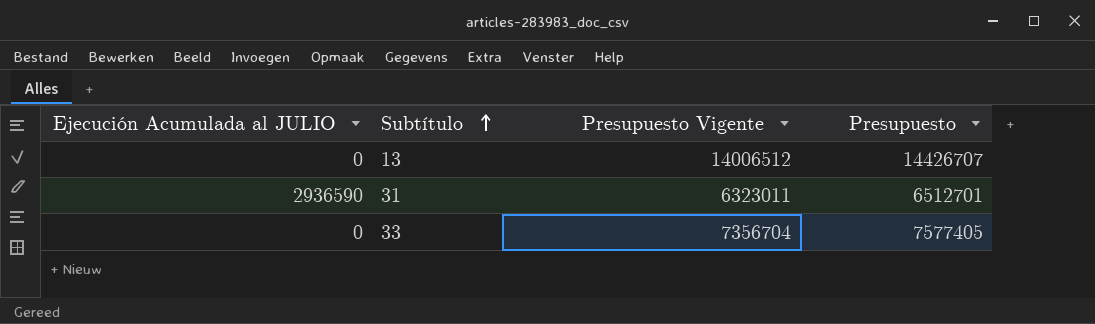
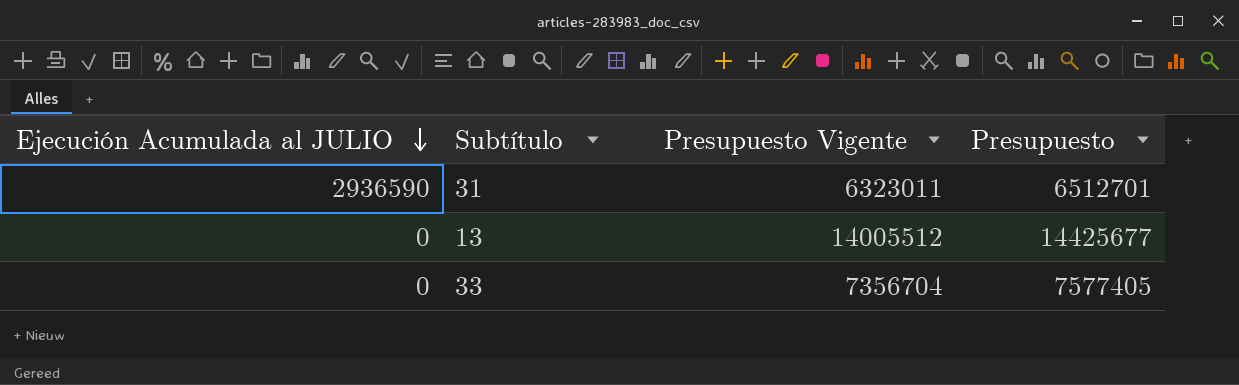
row order: Subtítulo ascending -> Ejecución Acumulada al JULIO descending
13 | Presupuesto Vigente: 14006512 -> 14005512
13 | Presupuesto: 14426707 -> 14425677

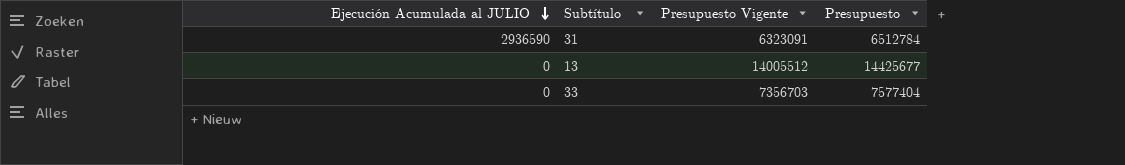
31 | Presupuesto Vigente: 6323011 -> 6323091
31 | Presupuesto: 6512701 -> 6512784
33 | Presupuesto Vigente: 7356704 -> 7356703
33 | Presupuesto: 7577405 -> 7577404

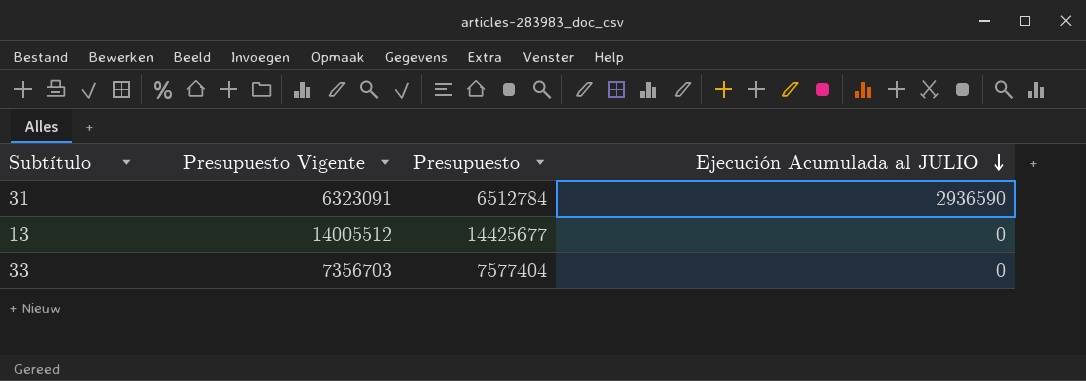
column Ejecución Acumulada al JULIO | position: 1 -> 4

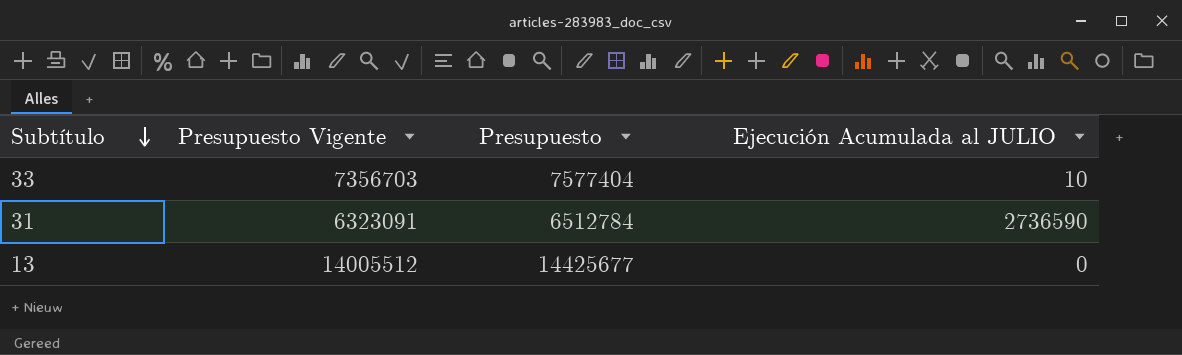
row order: Ejecución Acumulada al JULIO descending -> Subtítulo descending
33 | Ejecución Acumulada al JULIO: 0 -> 10
31 | Ejecución Acumulada al JULIO: 2936590 -> 2736590

